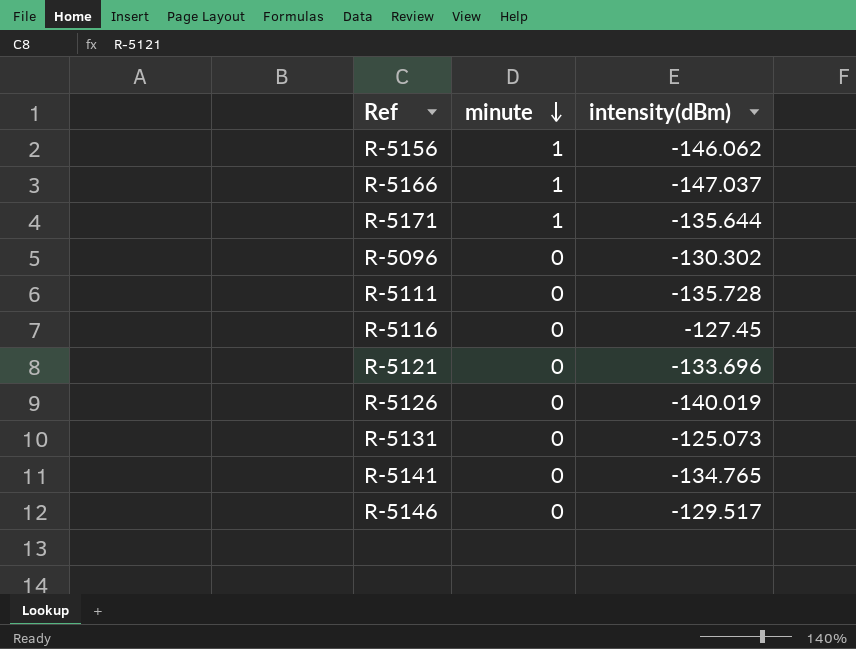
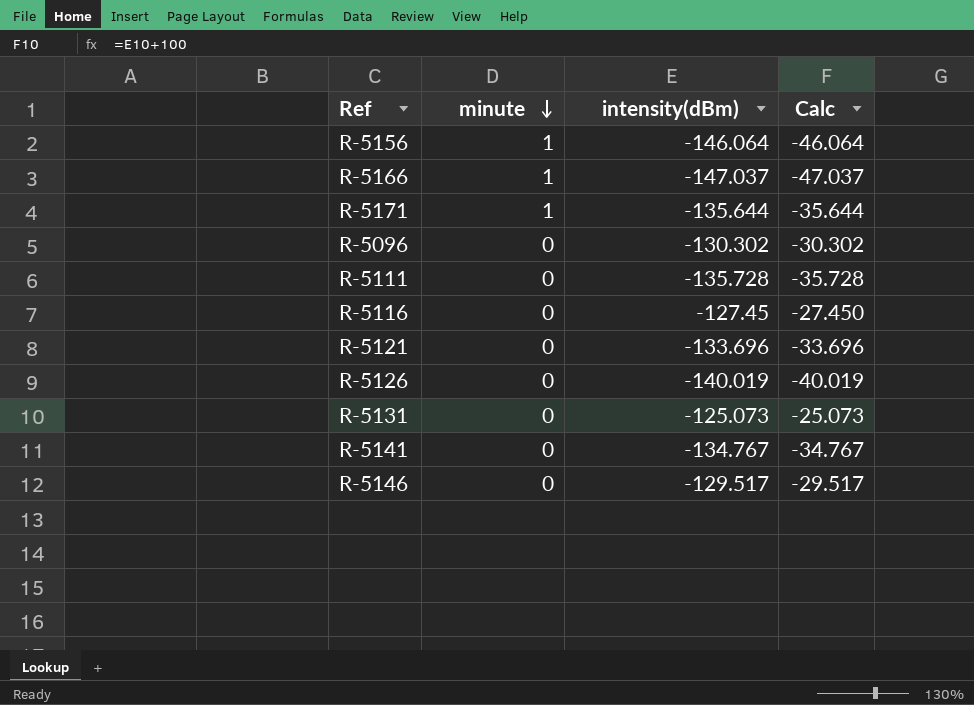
column Calc | formula: none -> [intensity(dBm)] + 100
R-5156 | intensity(dBm): -146.062 -> -146.064
R-5141 | intensity(dBm): -134.765 -> -134.767

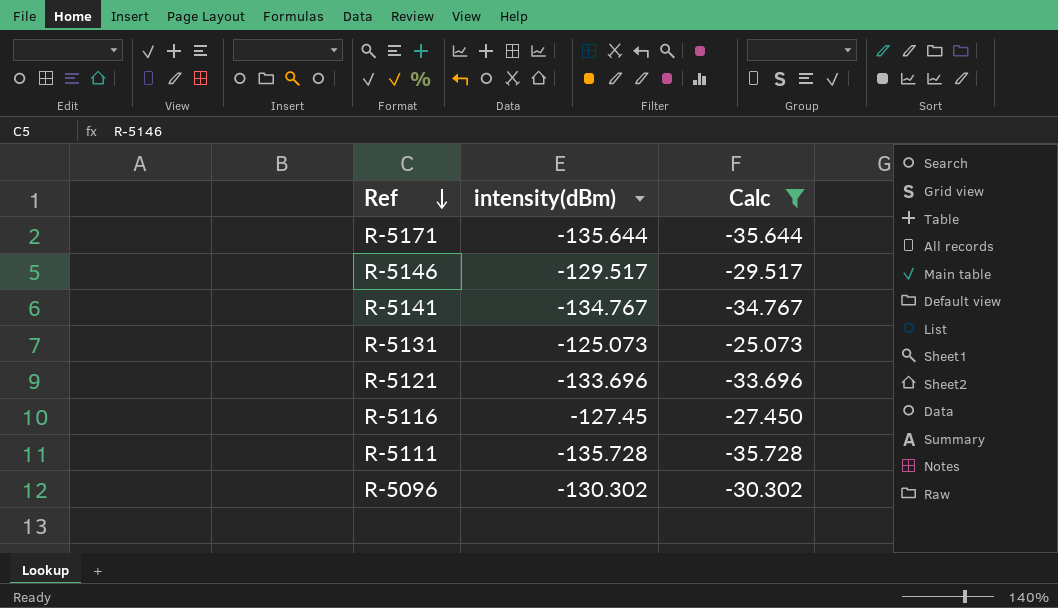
filter: none -> Calc >= -35.728
row order: minute descending -> Ref descending
column minute | position: 2 -> none

